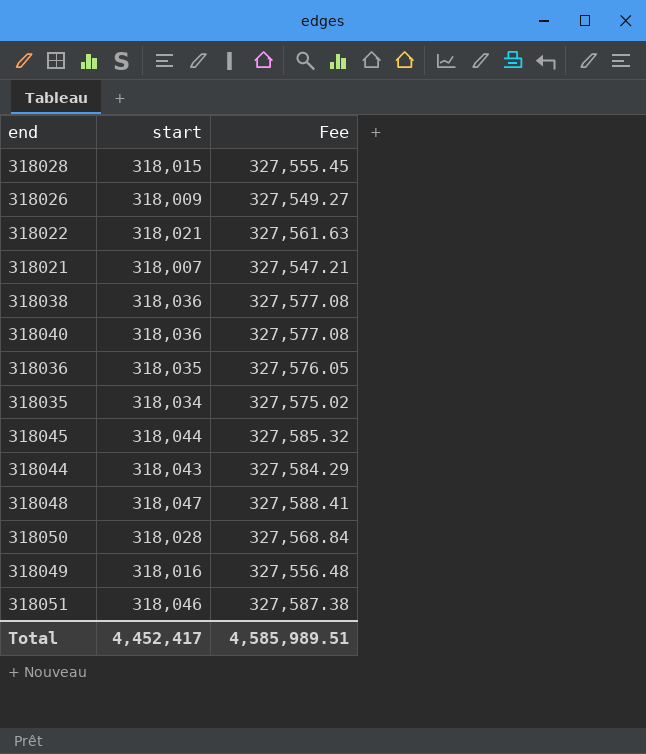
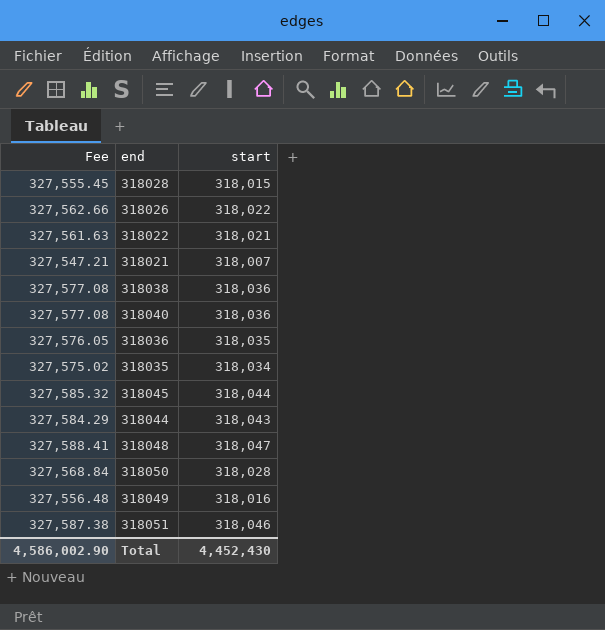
column Fee | position: 3 -> 1
318026 | Fee: 327,549.27 -> 327,562.66
318026 | start: 318,009 -> 318,022
Total | Fee: 4,585,989.51 -> 4,586,002.90
Total | start: 4,452,417 -> 4,452,430

